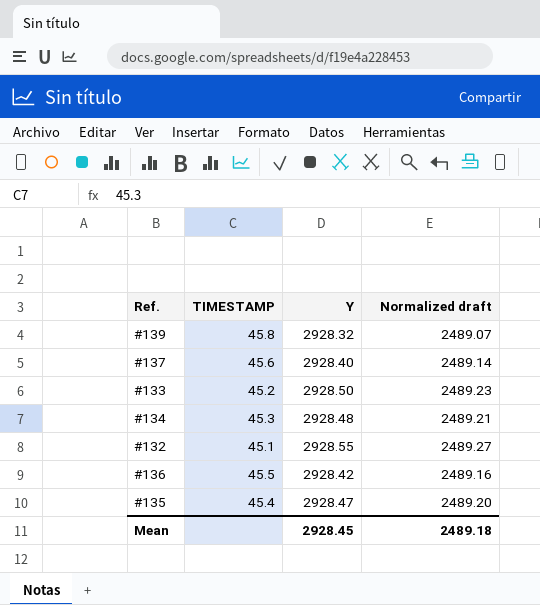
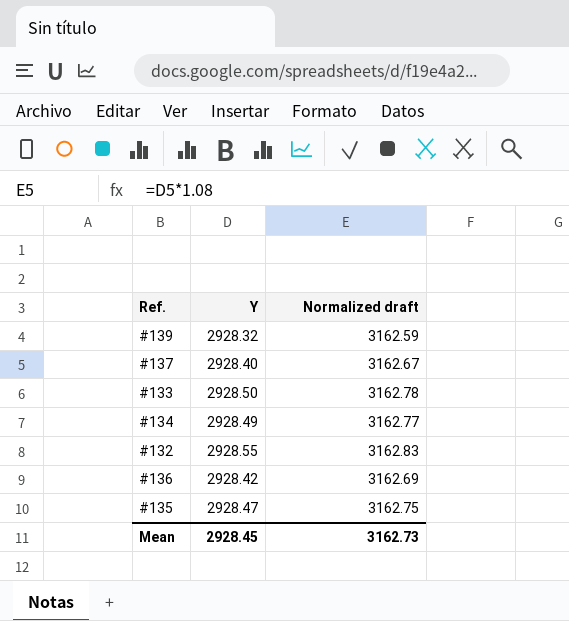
column TIMESTAMP | position: 2 -> none
column Normalized draft | formula: [Y] * 0.85 -> [Y] * 1.08
#134 | Y: 2928.48 -> 2928.49
Mean | Normalized draft: 2489.18 -> 3162.73

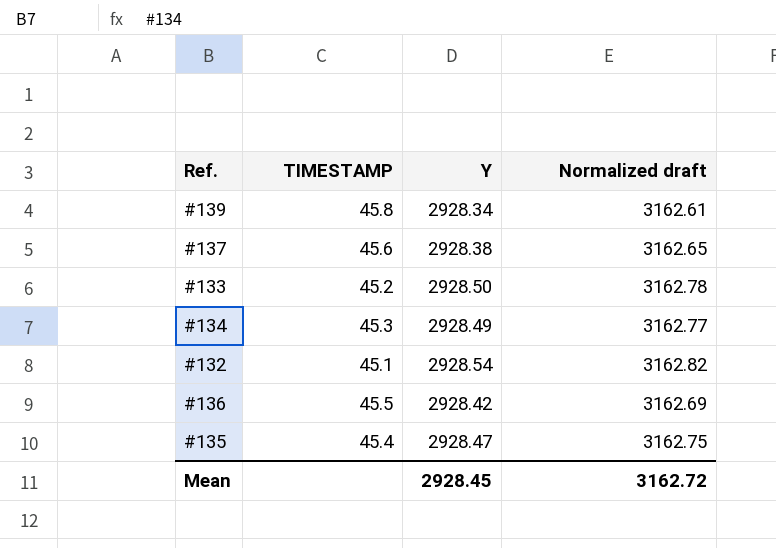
column TIMESTAMP | position: none -> 2
#139 | Y: 2928.32 -> 2928.34
#139 | Normalized draft: 3162.59 -> 3162.61
#137 | Y: 2928.40 -> 2928.38
#137 | Normalized draft: 3162.67 -> 3162.65
#132 | Y: 2928.55 -> 2928.54
#132 | Normalized draft: 3162.83 -> 3162.82
Mean | Normalized draft: 3162.73 -> 3162.72

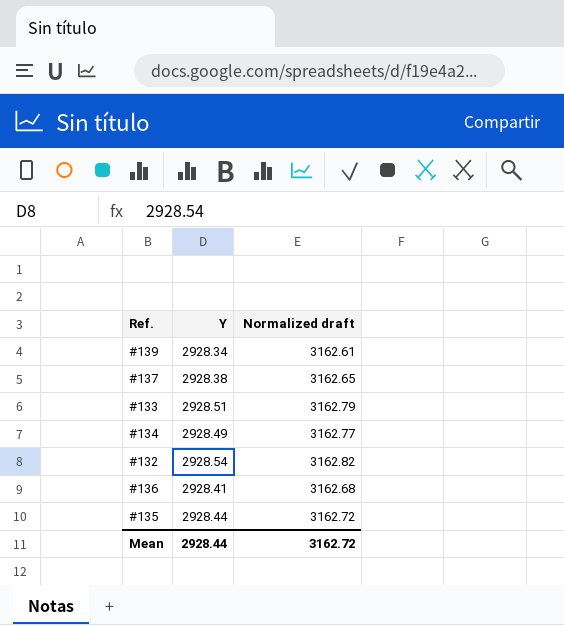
column TIMESTAMP | position: 2 -> none
#133 | Y: 2928.50 -> 2928.51
#133 | Normalized draft: 3162.78 -> 3162.79
#136 | Y: 2928.42 -> 2928.41
#136 | Normalized draft: 3162.69 -> 3162.68
#135 | Y: 2928.47 -> 2928.44
#135 | Normalized draft: 3162.75 -> 3162.72
Mean | Y: 2928.45 -> 2928.44

